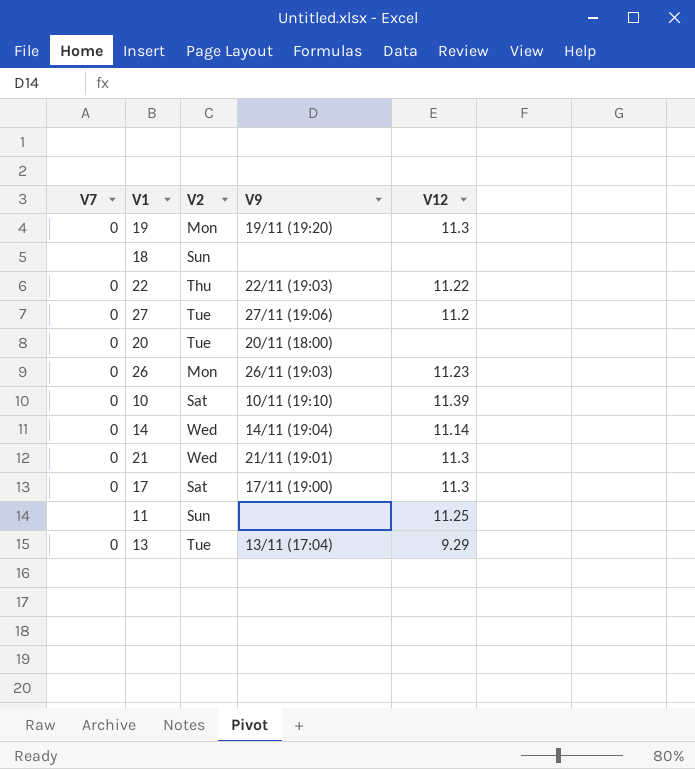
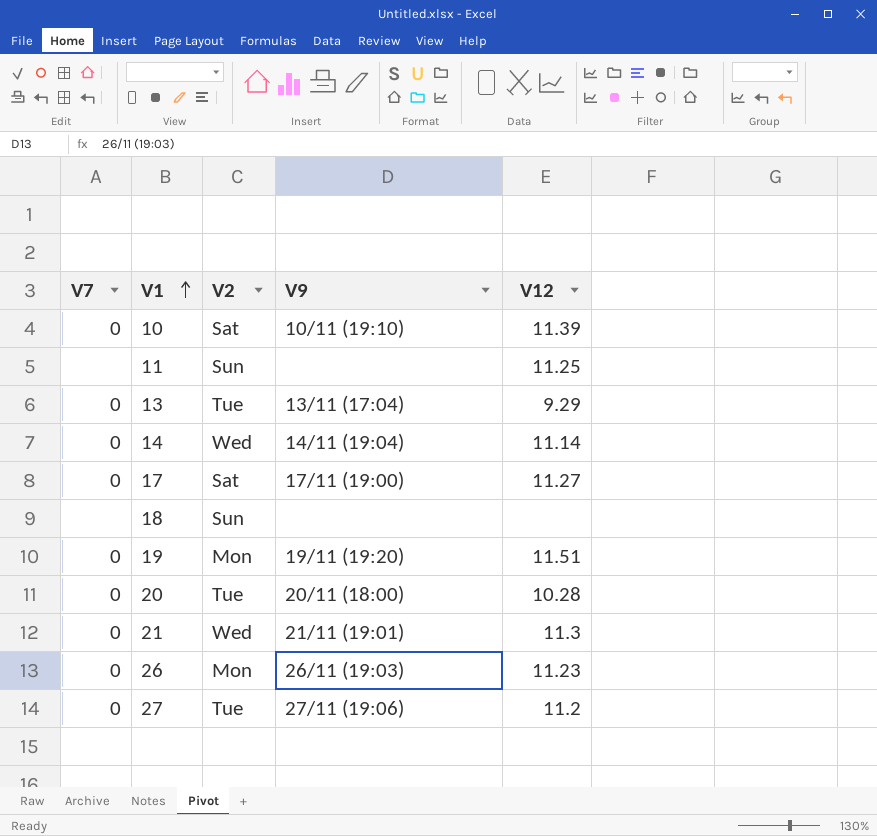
row order: none -> V1 ascending
row 22: 0 | Thu | 22/11 (19:03) | 11.22 -> none
17 | V12: 11.3 -> 11.27
19 | V12: 11.3 -> 11.51
20 | V12: none -> 10.28

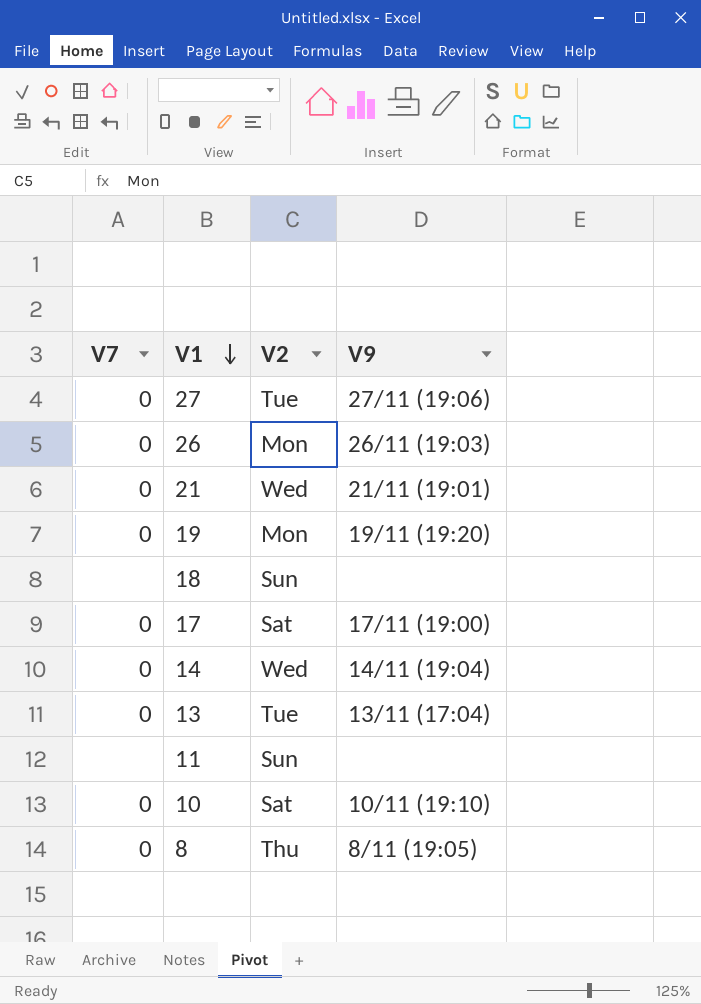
row order: V1 ascending -> V1 descending
column V12 | position: 5 -> none
row 20: 0 | Tue | 20/11 (18:00) | 10.28 -> none
row 8: none -> 0 | Thu | 8/11 (19:05)

